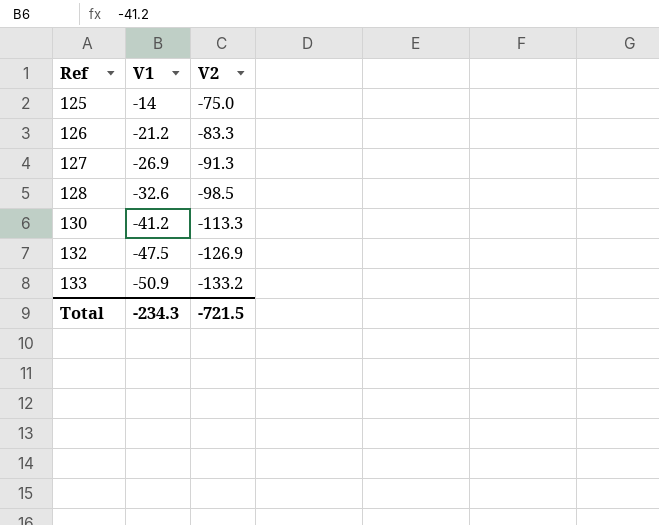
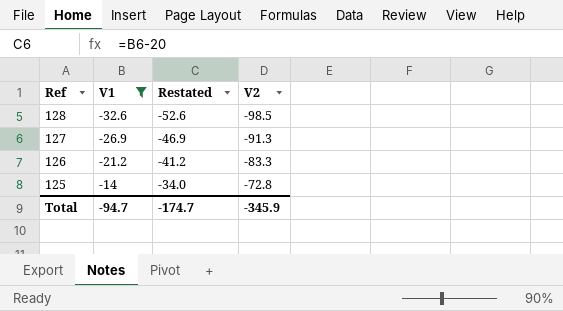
filter: none -> V1 >= -32.6
row order: Ref ascending -> Ref descending
column Restated | formula: none -> [V1] - 20
125 | V2: -75.0 -> -72.8
Total | V1: -234.3 -> -94.7
Total | V2: -721.5 -> -345.9

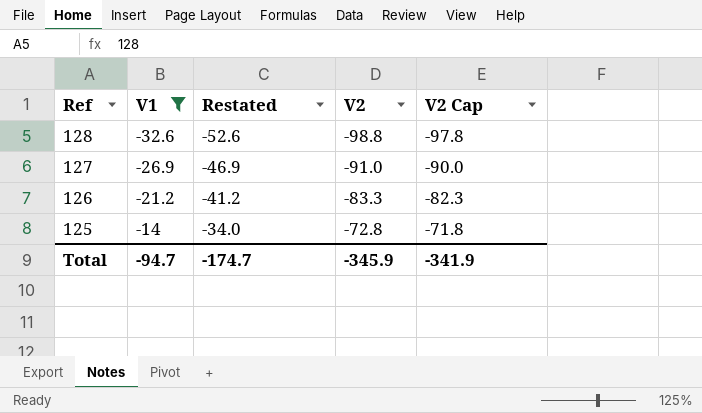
column V2 Cap | formula: none -> [V2] + 1
128 | V2: -98.5 -> -98.8
127 | V2: -91.3 -> -91.0

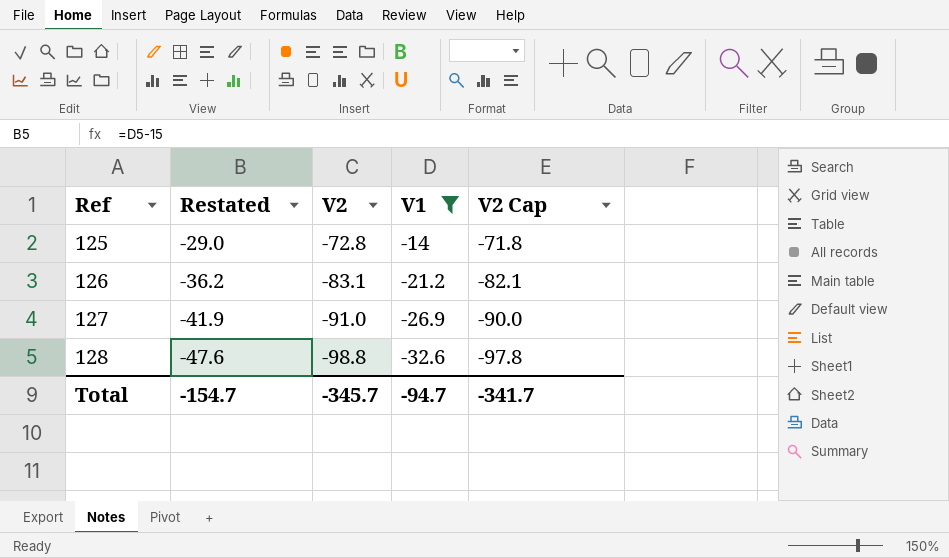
row order: Ref descending -> Ref ascending
column Restated | formula: [V1] - 20 -> [V1] - 15
column V1 | position: 2 -> 4
126 | V2: -83.3 -> -83.1
126 | V2 Cap: -82.3 -> -82.1
Total | Restated: -174.7 -> -154.7
Total | V2: -345.9 -> -345.7
Total | V2 Cap: -341.9 -> -341.7

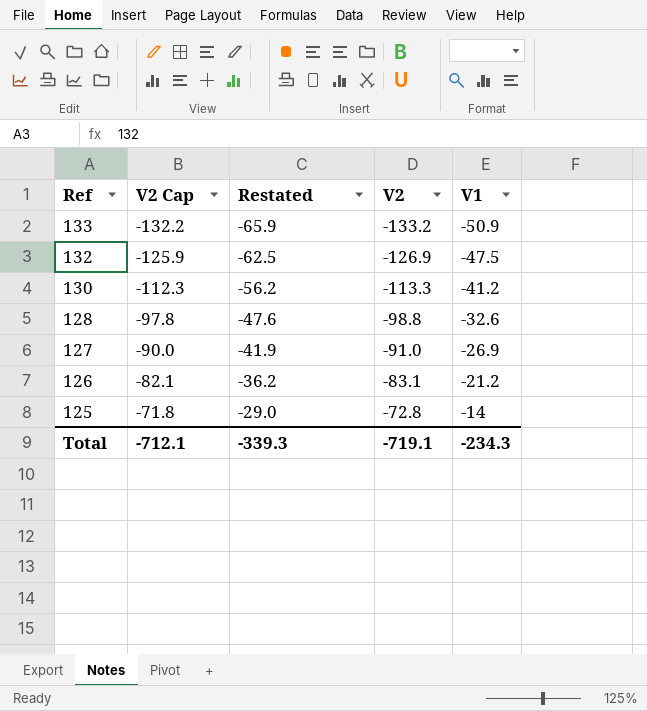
filter: V1 >= -32.6 -> none
row order: Ref ascending -> Ref descending
column V2 Cap | position: 5 -> 2
Total | V2 Cap: -341.7 -> -712.1
Total | Restated: -154.7 -> -339.3
Total | V2: -345.7 -> -719.1
Total | V1: -94.7 -> -234.3

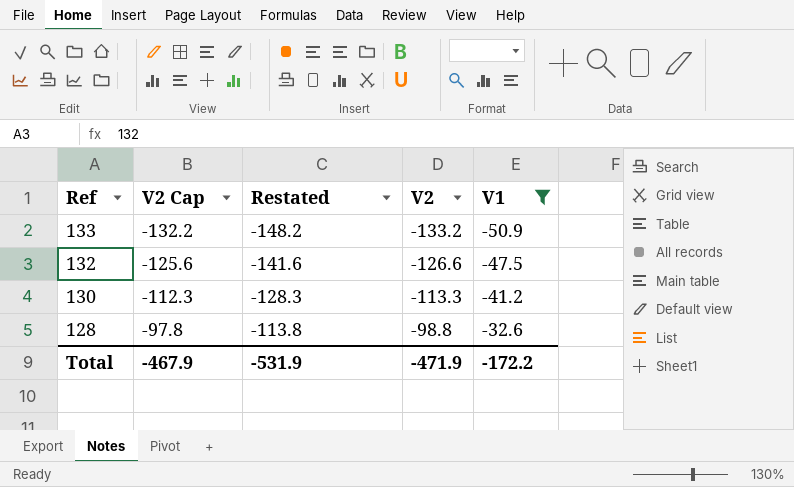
filter: none -> V1 <= -32.6
column Restated | formula: [V1] - 15 -> [V2] - 15
132 | V2 Cap: -125.9 -> -125.6
132 | V2: -126.9 -> -126.6
Total | V2 Cap: -712.1 -> -467.9
Total | Restated: -339.3 -> -531.9
Total | V2: -719.1 -> -471.9
Total | V1: -234.3 -> -172.2

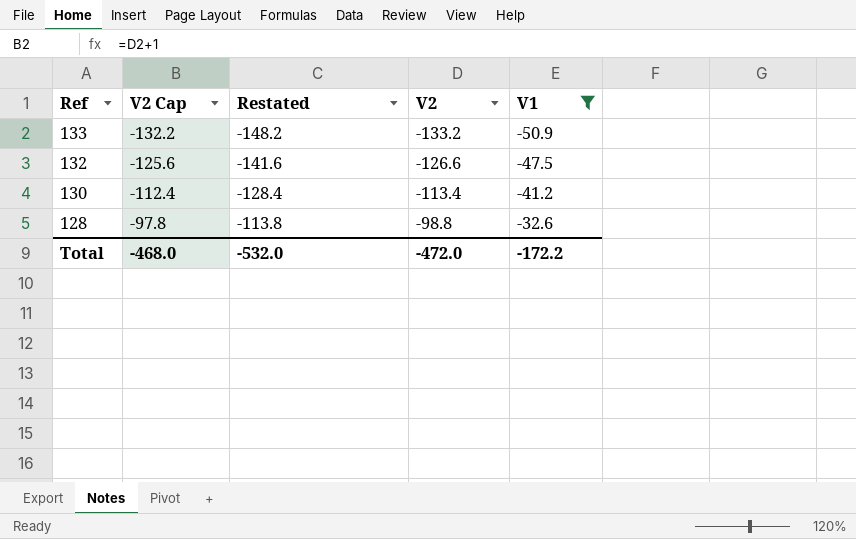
130 | V2 Cap: -112.3 -> -112.4
130 | Restated: -128.3 -> -128.4
130 | V2: -113.3 -> -113.4
Total | V2 Cap: -467.9 -> -468.0
Total | Restated: -531.9 -> -532.0
Total | V2: -471.9 -> -472.0

